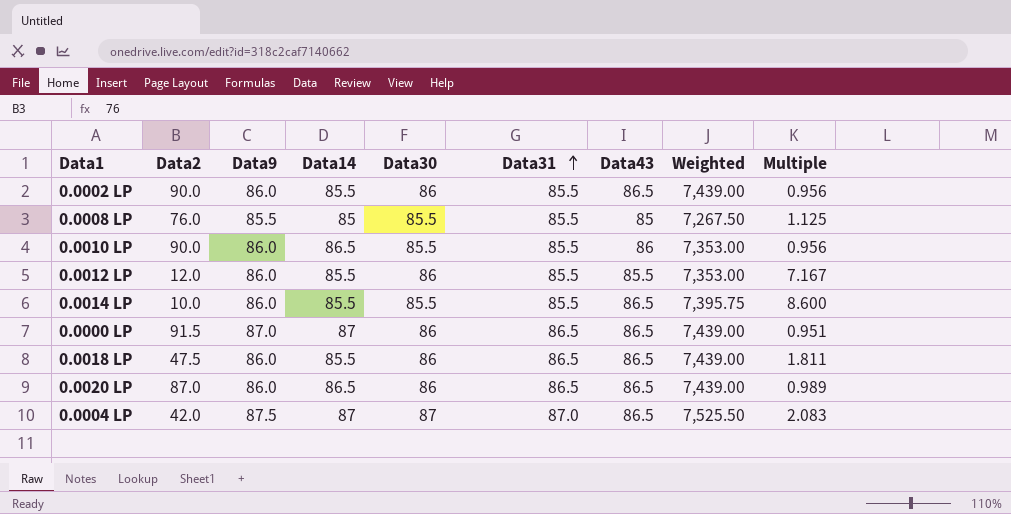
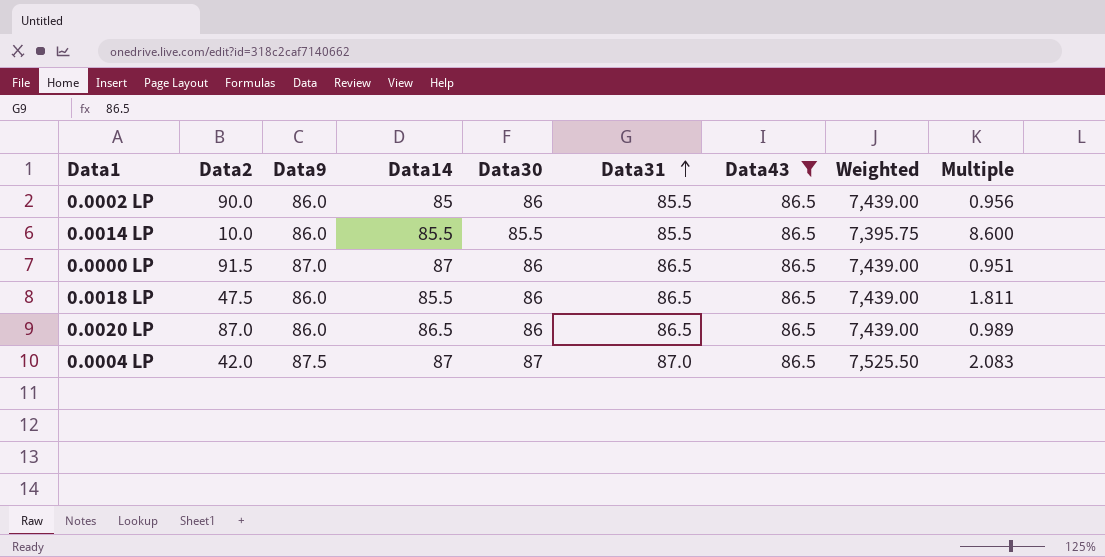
filter: none -> Data43 = 86.5
0.0002 LP | Data14: 85.5 -> 85

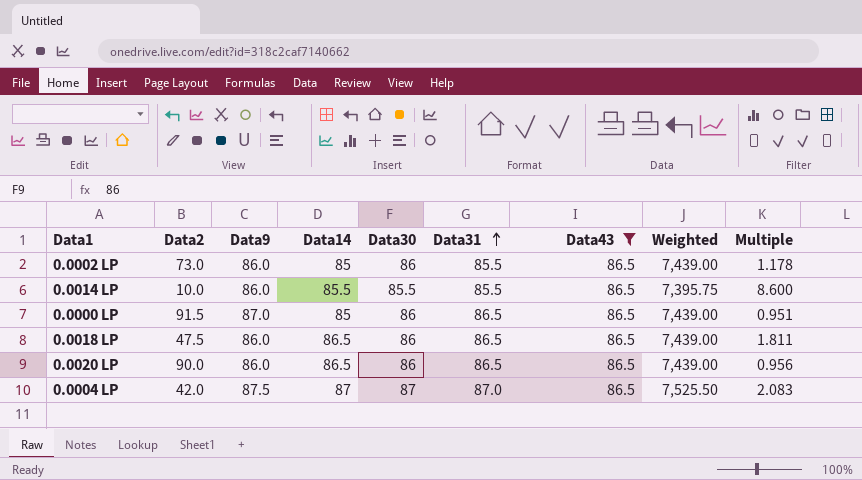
0.0002 LP | Data2: 90.0 -> 73.0
0.0002 LP | Multiple: 0.956 -> 1.178
0.0000 LP | Data14: 87 -> 85
0.0018 LP | Data14: 85.5 -> 86.5
0.0020 LP | Data2: 87.0 -> 90.0
0.0020 LP | Multiple: 0.989 -> 0.956

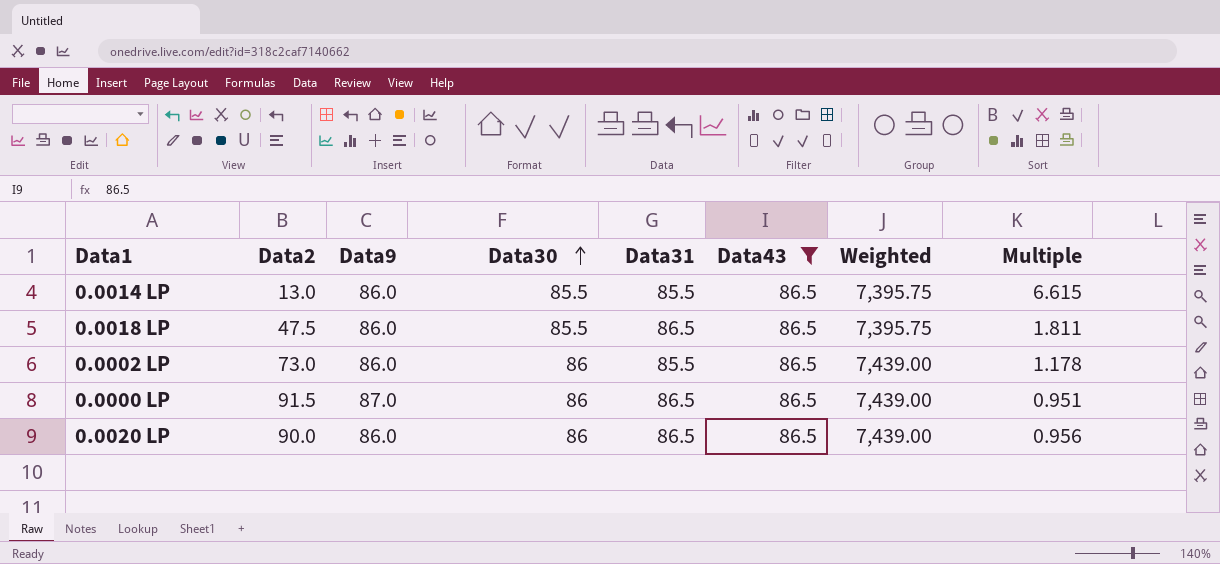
row order: Data31 ascending -> Data30 ascending
column Data14 | position: 4 -> none
row 0.0004 LP: 42.0 | 87.5 | 87 | 87 | 87.0 | 86.5 | 7,525.50 | 2.083 -> none
0.0014 LP | Data2: 10.0 -> 13.0
0.0014 LP | Multiple: 8.600 -> 6.615
0.0018 LP | Data30: 86 -> 85.5
0.0018 LP | Weighted: 7,439.00 -> 7,395.75

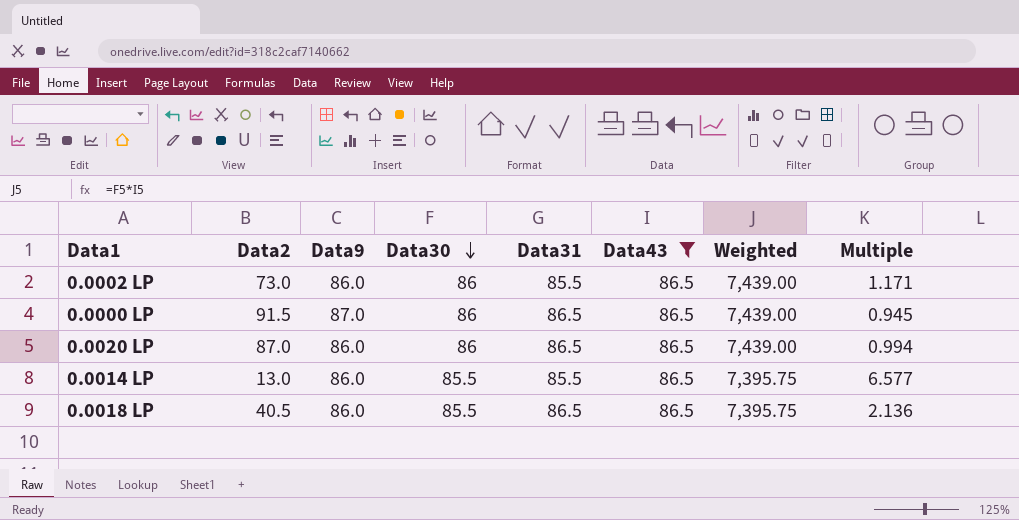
row order: Data30 ascending -> Data30 descending
column Multiple | formula: [Data9] / [Data2] -> [Data31] / [Data2]
0.0020 LP | Data2: 90.0 -> 87.0
0.0018 LP | Data2: 47.5 -> 40.5

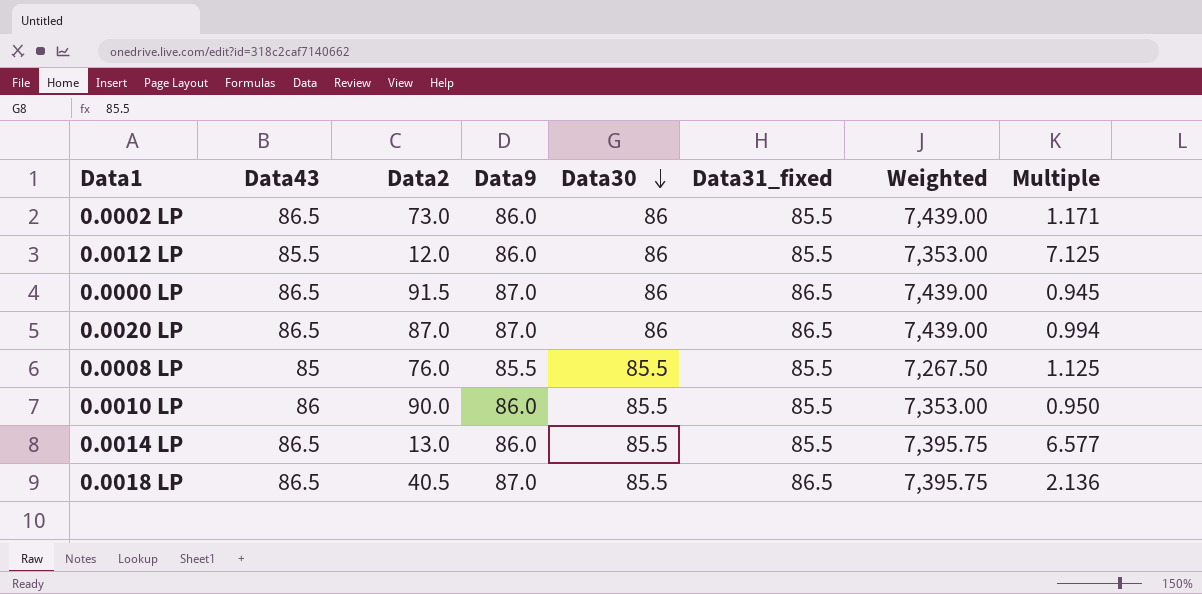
filter: Data43 = 86.5 -> none
column Data43 | position: 6 -> 2
column name: Data31 -> Data31_fixed
0.0020 LP | Data9: 86.0 -> 87.0
0.0018 LP | Data9: 86.0 -> 87.0

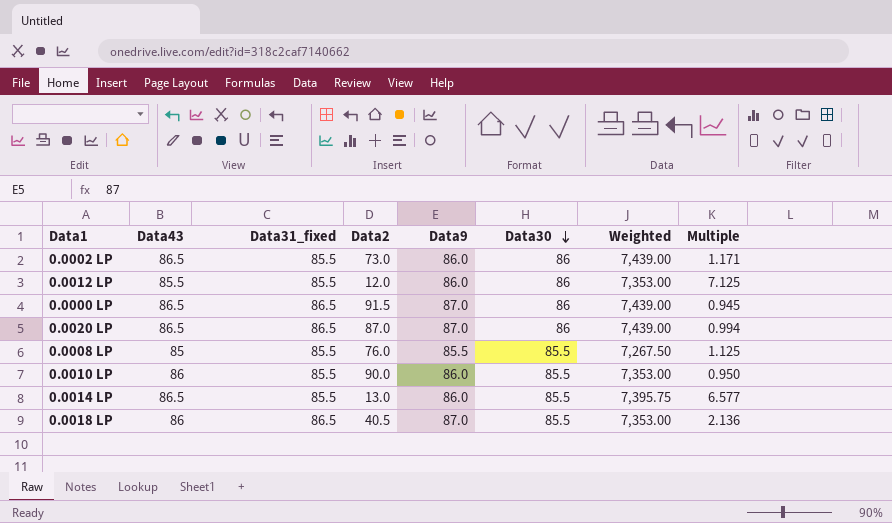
column Data31_fixed | position: 6 -> 3
0.0018 LP | Data43: 86.5 -> 86
0.0018 LP | Weighted: 7,395.75 -> 7,353.00

